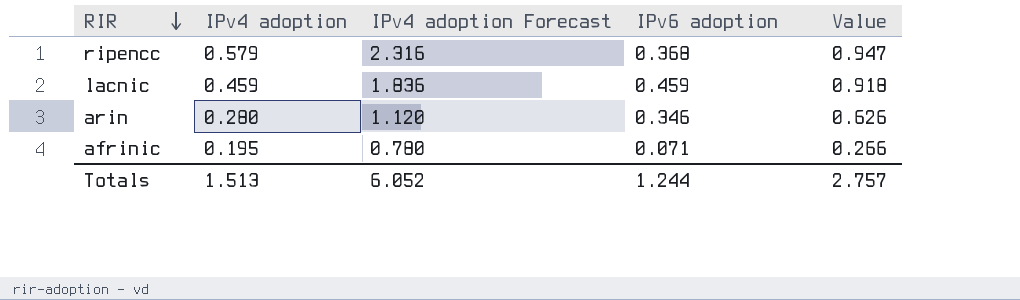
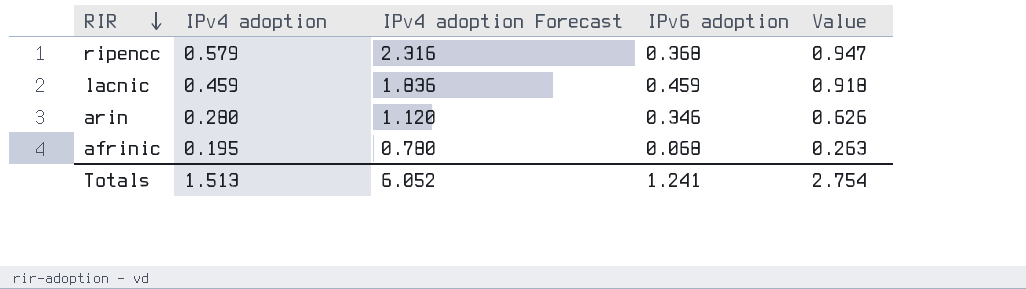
afrinic | IPv6 adoption: 0.071 -> 0.068
afrinic | Value: 0.266 -> 0.263
Totals | IPv6 adoption: 1.244 -> 1.241
Totals | Value: 2.757 -> 2.754

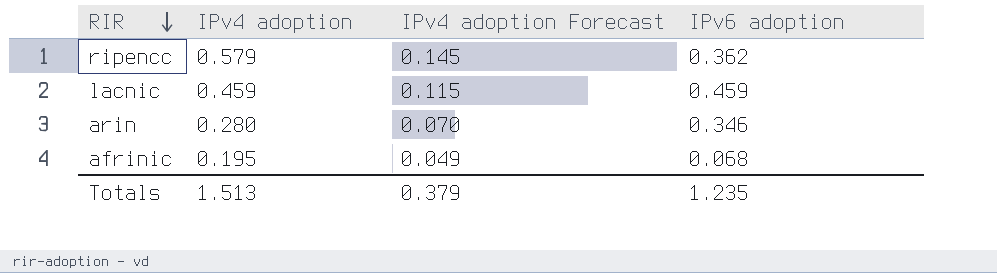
column Value | formula: [IPv4 adoption] + [IPv6 adoption] -> none
column IPv4 adoption Forecast | formula: [IPv4 adoption] * 4 -> [IPv4 adoption] * 0.25
ripencc | IPv6 adoption: 0.368 -> 0.362
Totals | IPv4 adoption Forecast: 6.052 -> 0.379
Totals | IPv6 adoption: 1.241 -> 1.235

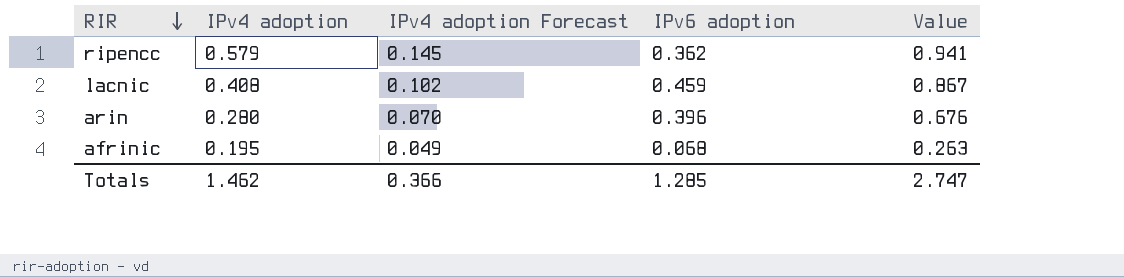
column Value | formula: none -> [IPv4 adoption] + [IPv6 adoption]
lacnic | IPv4 adoption: 0.459 -> 0.408
lacnic | IPv4 adoption Forecast: 0.115 -> 0.102
arin | IPv6 adoption: 0.346 -> 0.396
Totals | IPv4 adoption: 1.513 -> 1.462
Totals | IPv4 adoption Forecast: 0.379 -> 0.366
Totals | IPv6 adoption: 1.235 -> 1.285

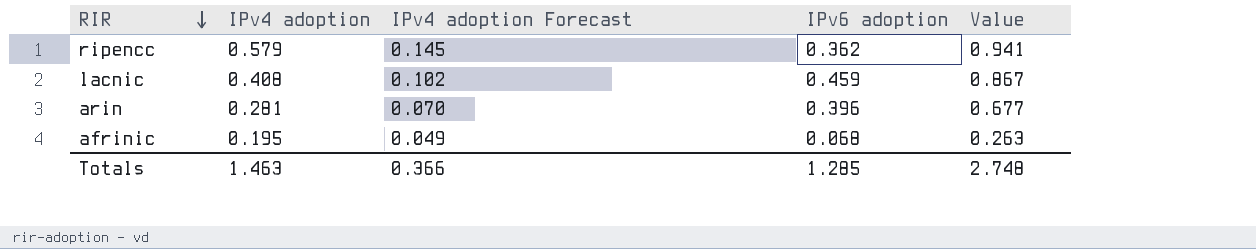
arin | IPv4 adoption: 0.280 -> 0.281
arin | Value: 0.676 -> 0.677
Totals | IPv4 adoption: 1.462 -> 1.463
Totals | Value: 2.747 -> 2.748

